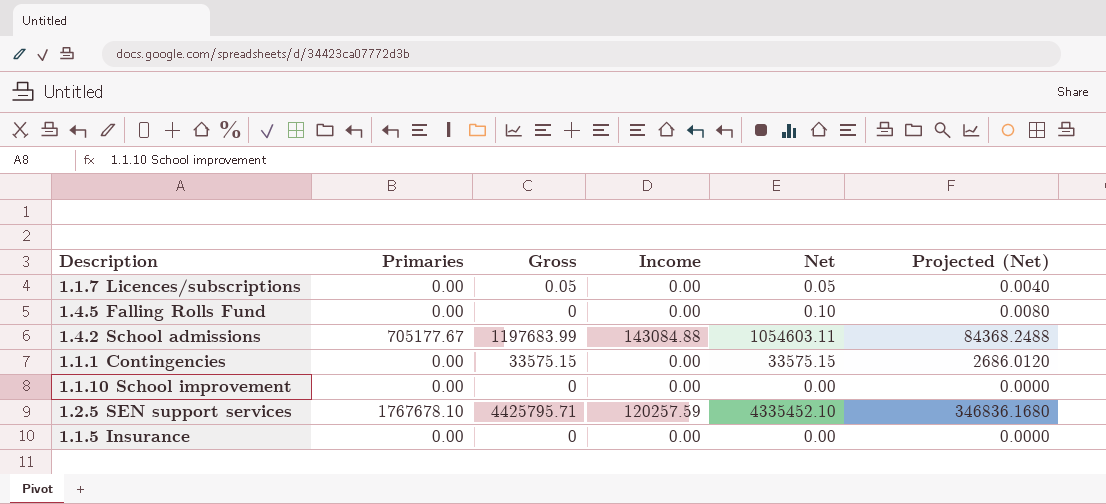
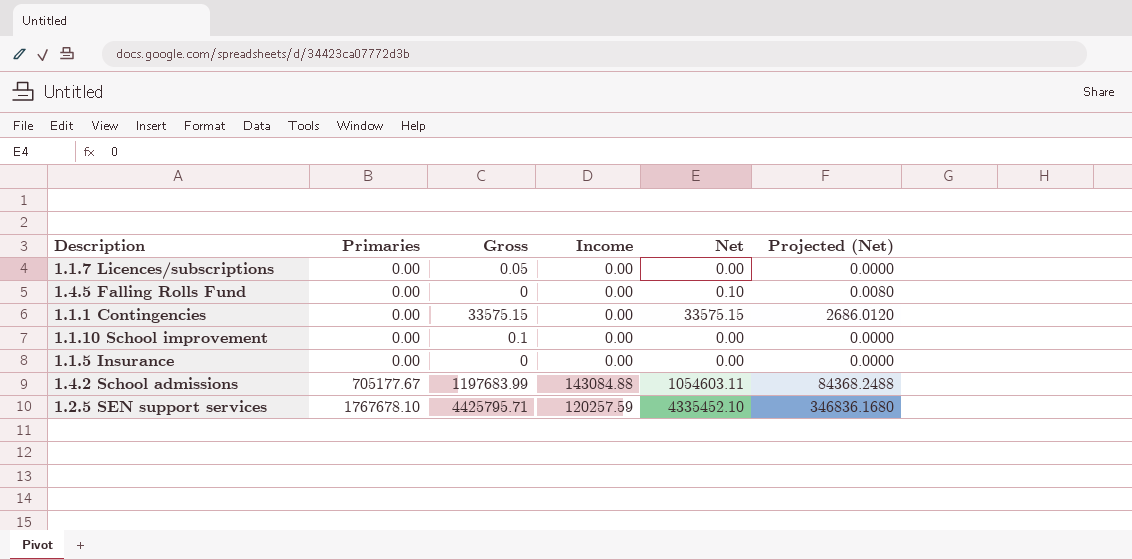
row order: none -> Primaries ascending
1.1.7 Licences/subscriptions | Net: 0.05 -> 0.00
1.1.7 Licences/subscriptions | Projected (Net): 0.0040 -> 0.0000
1.1.10 School improvement | Gross: 0 -> 0.1

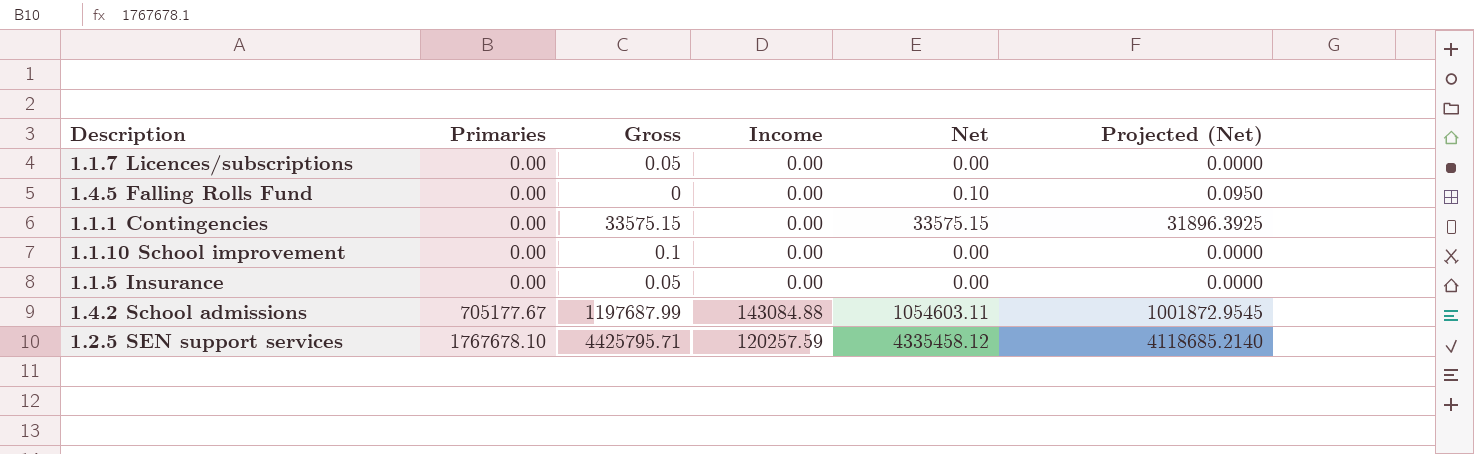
column Projected (Net) | formula: [Net] * 0.08 -> [Net] * 0.95
1.1.5 Insurance | Gross: 0 -> 0.05
1.4.2 School admissions | Gross: 1197683.99 -> 1197687.99
1.2.5 SEN support services | Net: 4335452.10 -> 4335458.12

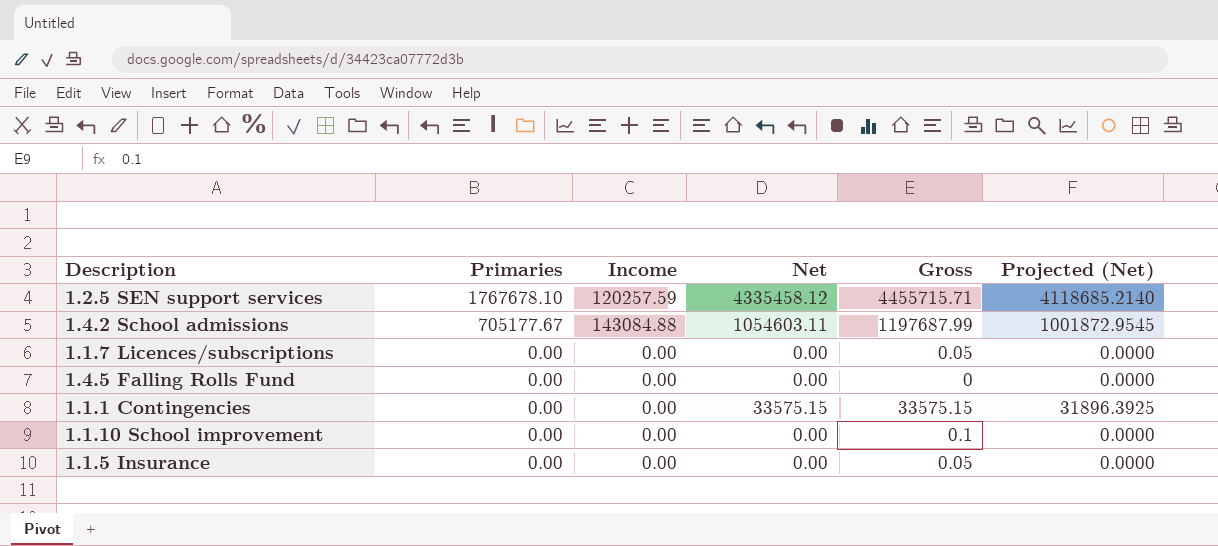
row order: Primaries ascending -> Primaries descending
column Gross | position: 3 -> 5
1.2.5 SEN support services | Gross: 4425795.71 -> 4455715.71
1.4.5 Falling Rolls Fund | Net: 0.10 -> 0.00
1.4.5 Falling Rolls Fund | Projected (Net): 0.0950 -> 0.0000

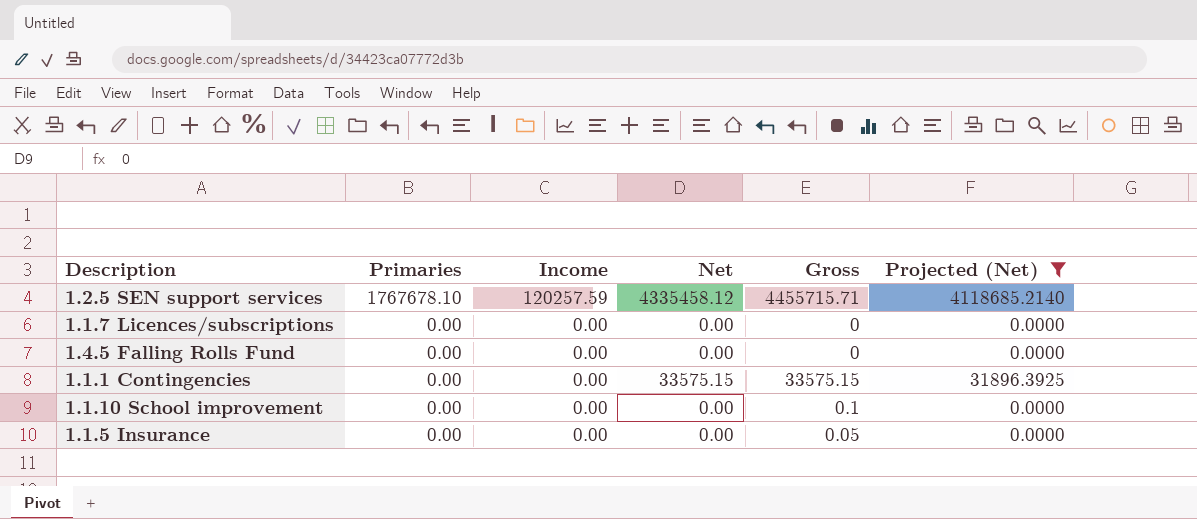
filter: none -> Projected (Net) != 1001872.9545
1.1.7 Licences/subscriptions | Gross: 0.05 -> 0

